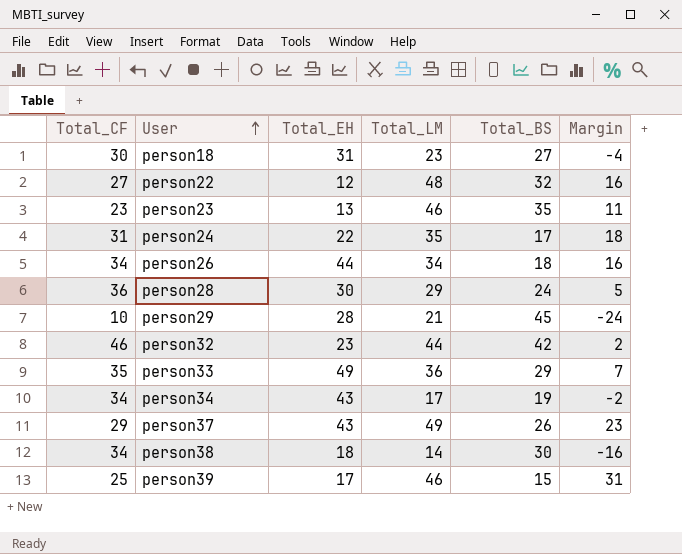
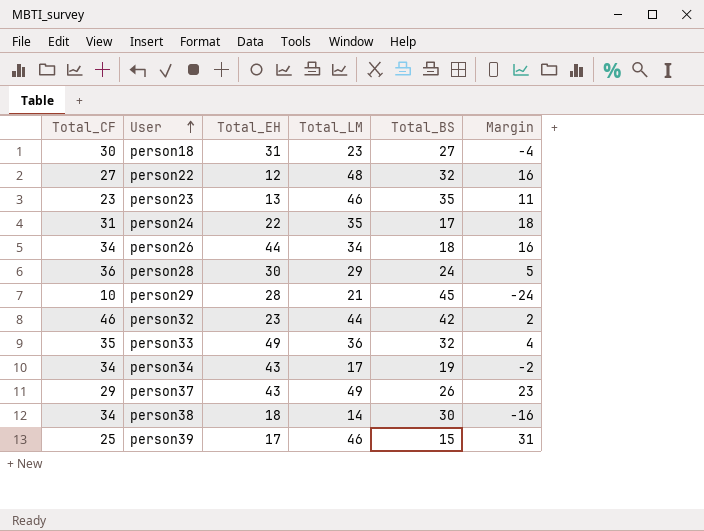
person33 | Total_BS: 29 -> 32
person33 | Margin: 7 -> 4

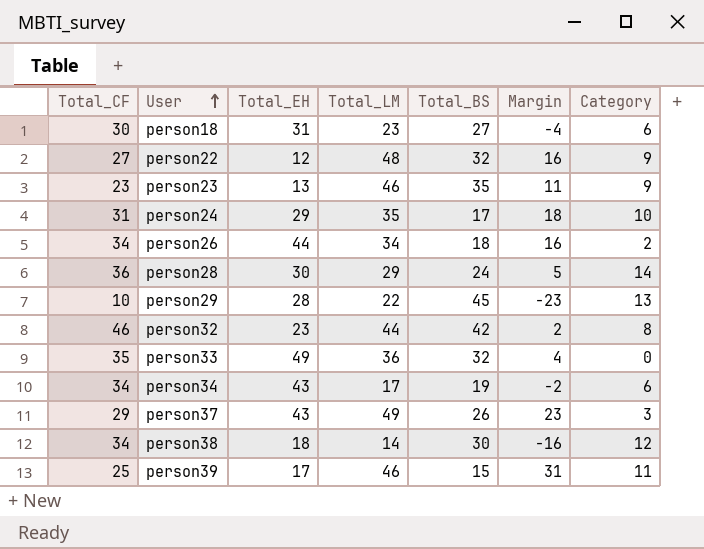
column Category | position: none -> 7
person24 | Total_EH: 22 -> 29
person29 | Total_LM: 21 -> 22
person29 | Margin: -24 -> -23

